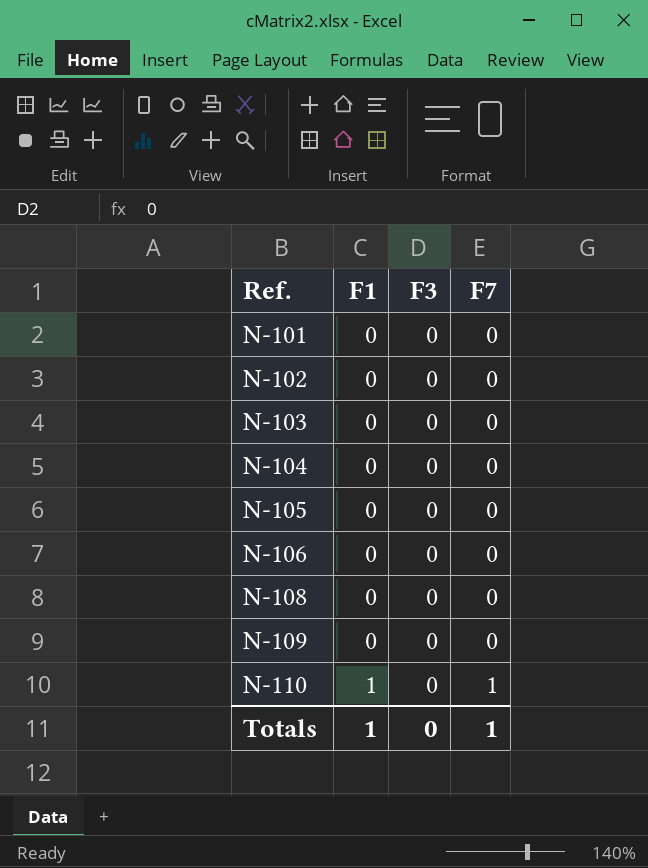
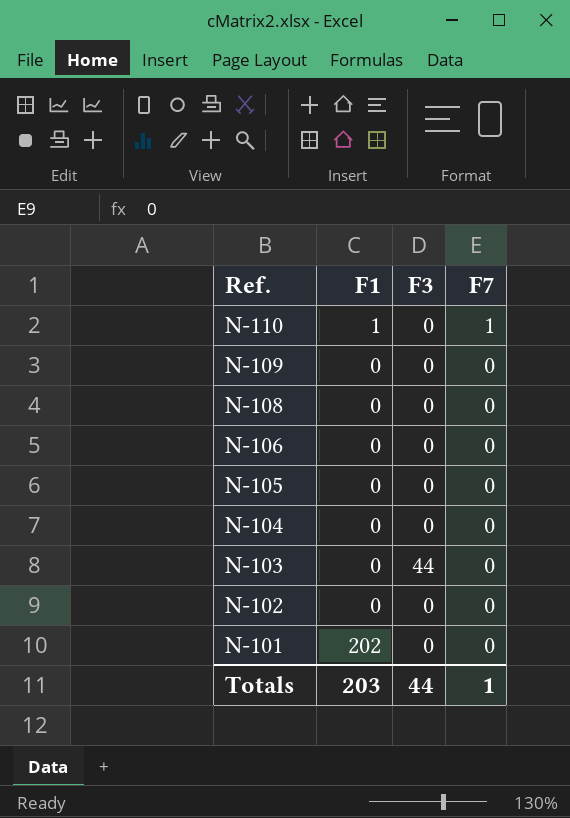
row order: Ref. ascending -> Ref. descending
N-103 | F3: 0 -> 44
N-101 | F1: 0 -> 202
Totals | F1: 1 -> 203
Totals | F3: 0 -> 44

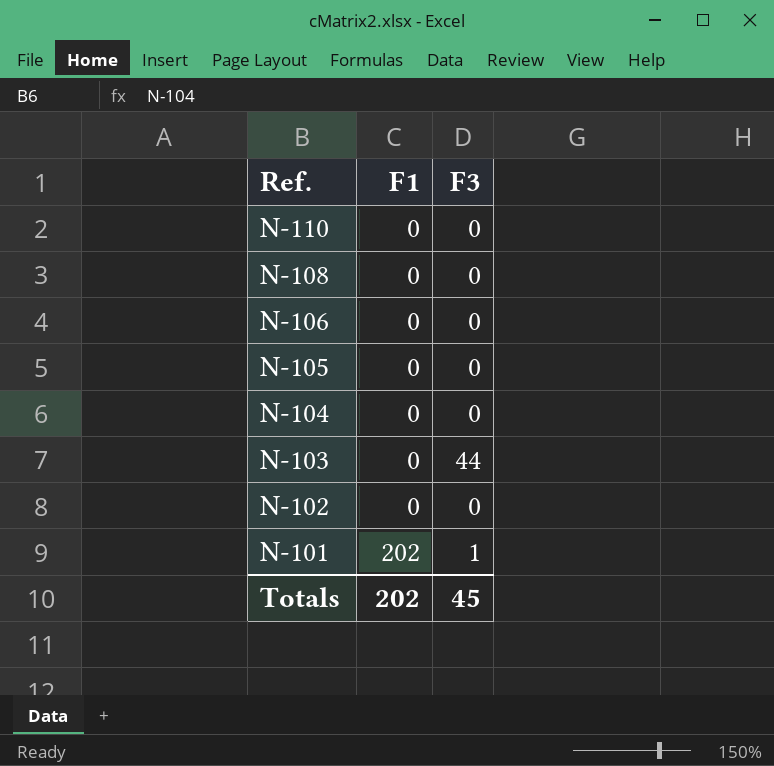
column F7 | position: 4 -> none
row N-109: 0 | 0 | 0 -> none
N-110 | F1: 1 -> 0
N-101 | F3: 0 -> 1
Totals | F1: 203 -> 202
Totals | F3: 44 -> 45

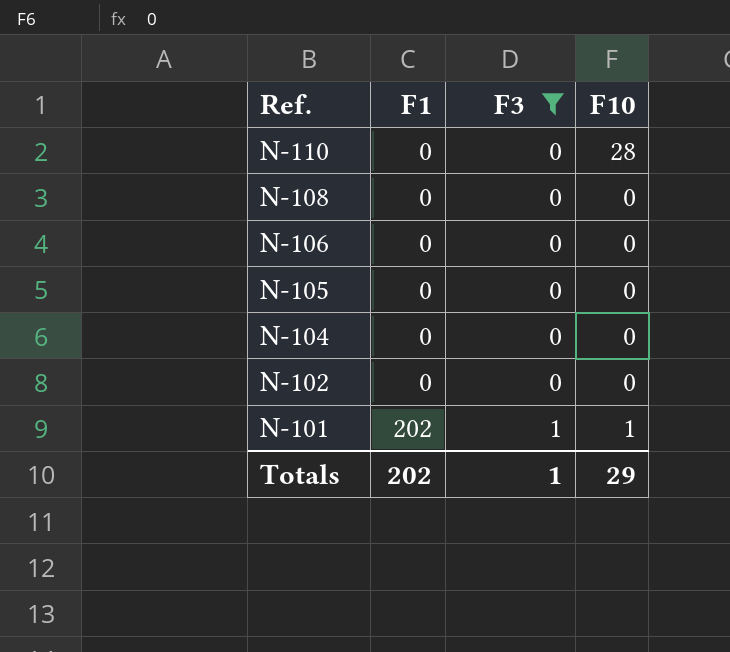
filter: none -> F3 != 44
column F10 | position: none -> 4
Totals | F3: 45 -> 1

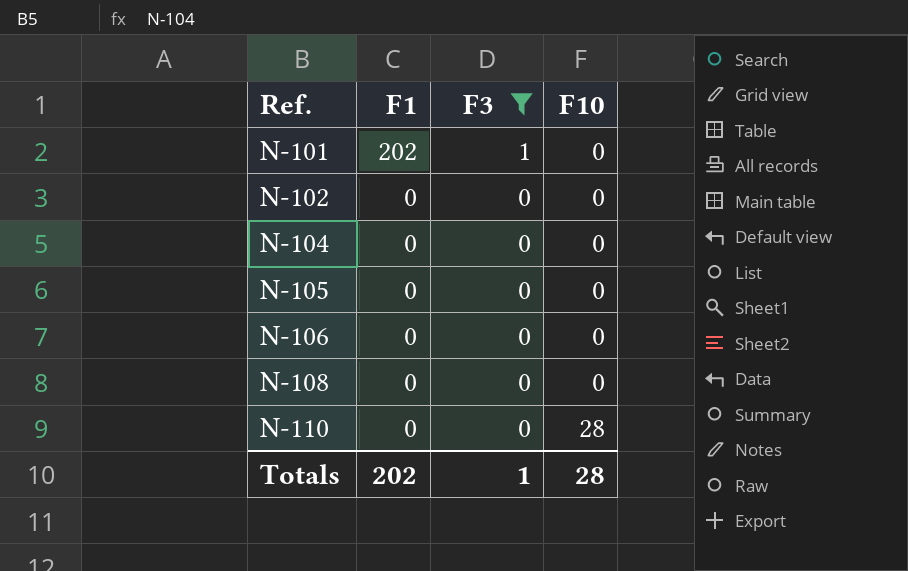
row order: Ref. descending -> Ref. ascending
N-101 | F10: 1 -> 0
Totals | F10: 29 -> 28

